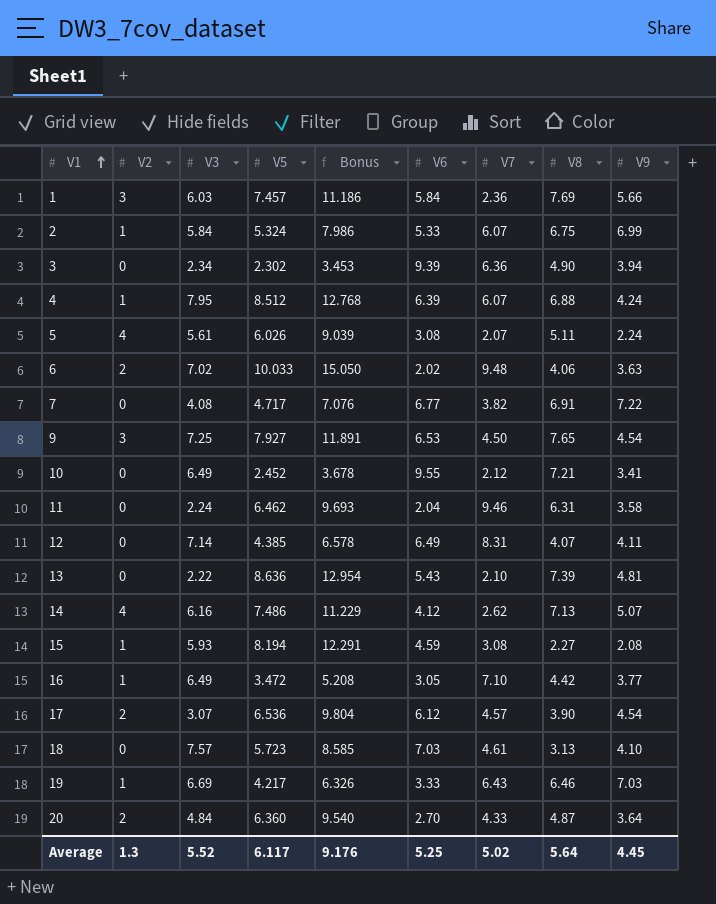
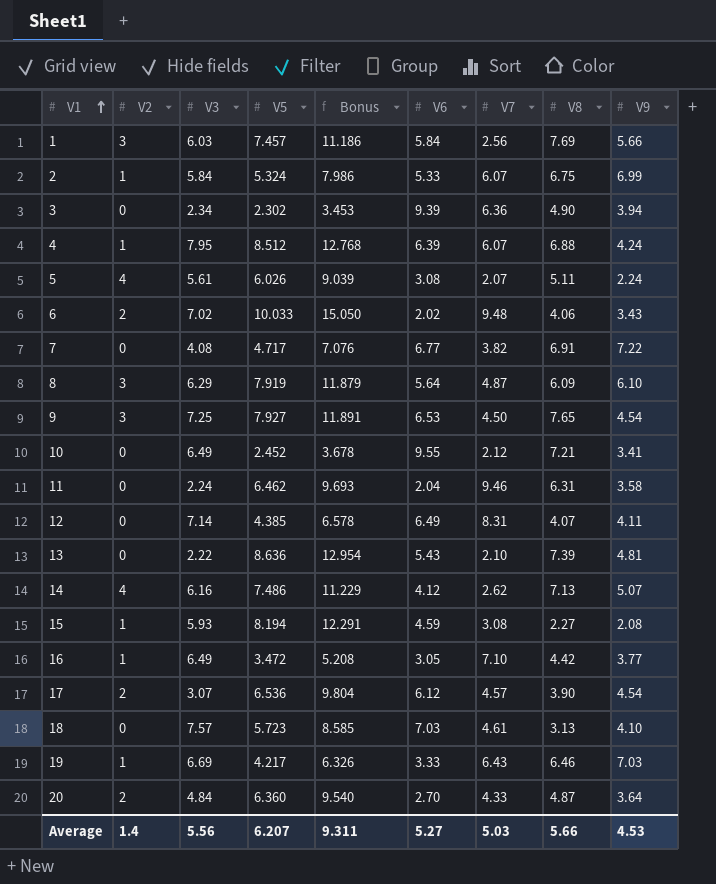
1 | V7: 2.36 -> 2.56
6 | V9: 3.63 -> 3.43
row 8: none -> 3 | 6.29 | 7.919 | 11.879 | 5.64 | 4.87 | 6.09 | 6.10
Average | V2: 1.3 -> 1.4
Average | V3: 5.52 -> 5.56
Average | V5: 6.117 -> 6.207
Average | Bonus: 9.176 -> 9.311
Average | V6: 5.25 -> 5.27
Average | V7: 5.02 -> 5.03
Average | V8: 5.64 -> 5.66
Average | V9: 4.45 -> 4.53

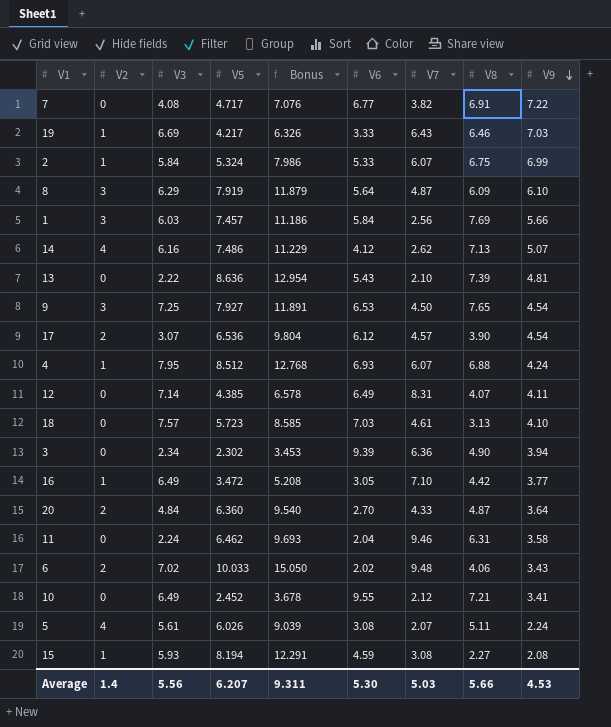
row order: V1 ascending -> V9 descending
4 | V6: 6.39 -> 6.93
Average | V6: 5.27 -> 5.30

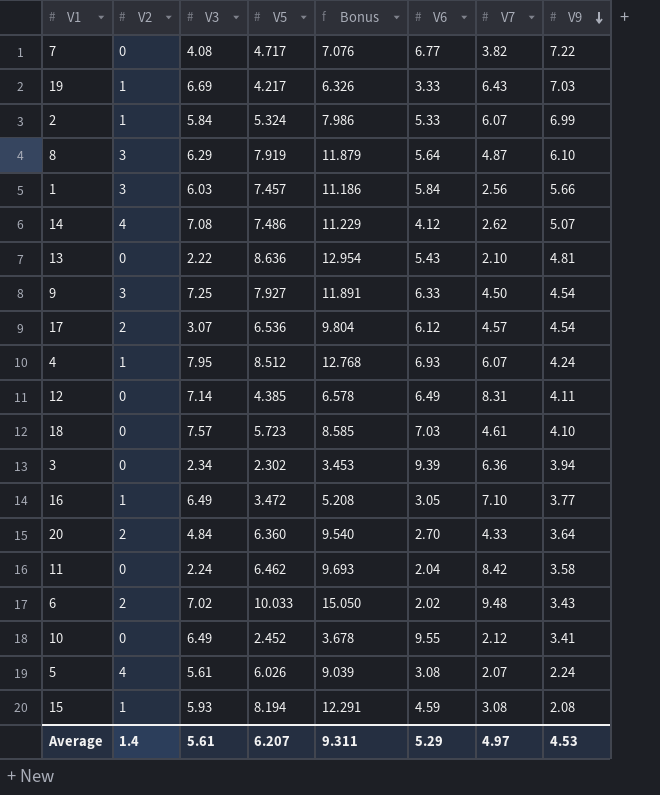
column V8 | position: 8 -> none
14 | V3: 6.16 -> 7.08
9 | V6: 6.53 -> 6.33
11 | V7: 9.46 -> 8.42
Average | V3: 5.56 -> 5.61
Average | V6: 5.30 -> 5.29
Average | V7: 5.03 -> 4.97

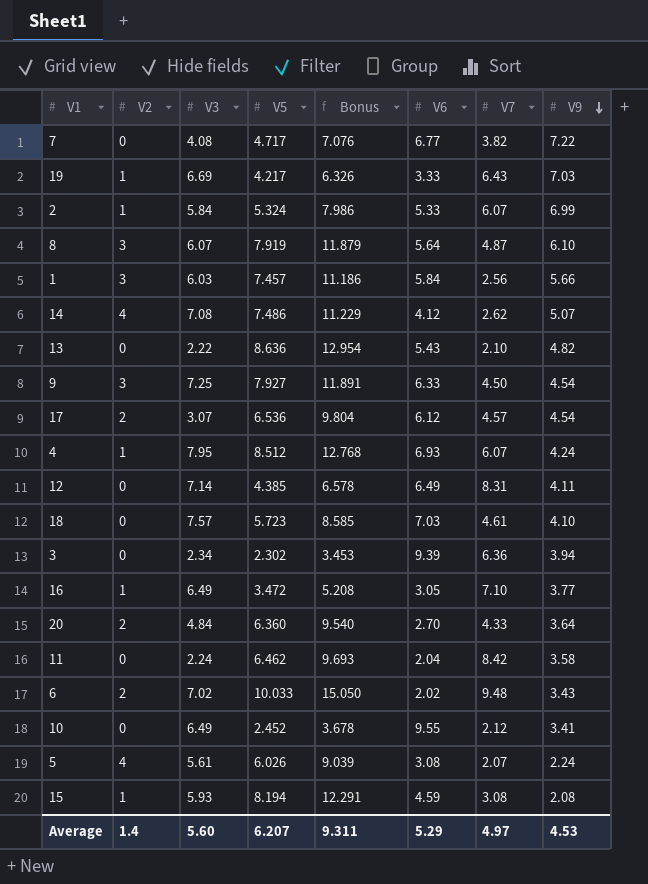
8 | V3: 6.29 -> 6.07
13 | V9: 4.81 -> 4.82
Average | V3: 5.61 -> 5.60

